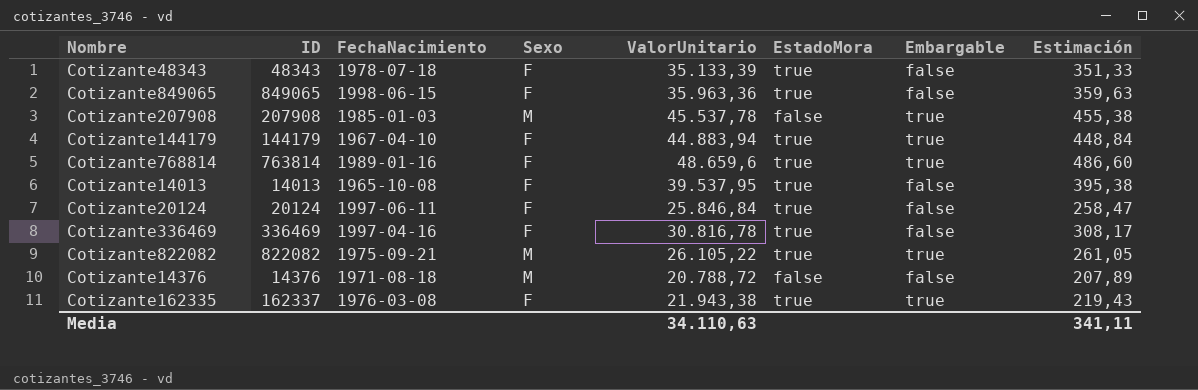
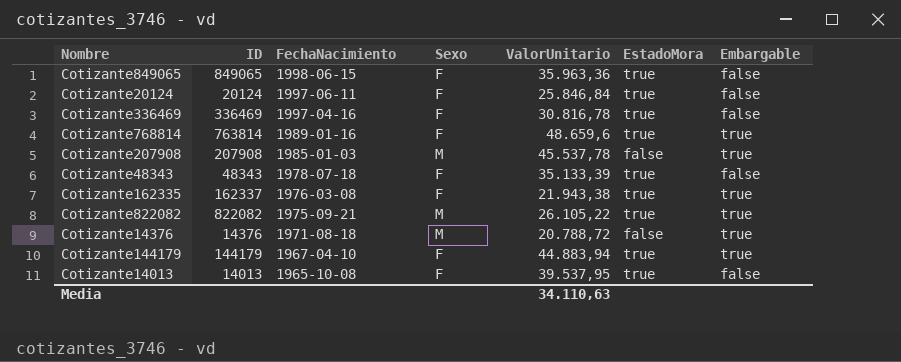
row order: none -> FechaNacimiento descending
column Estimación | formula: [ValorUnitario] * 0,01 -> none
Cotizante14376 | Embargable: false -> true

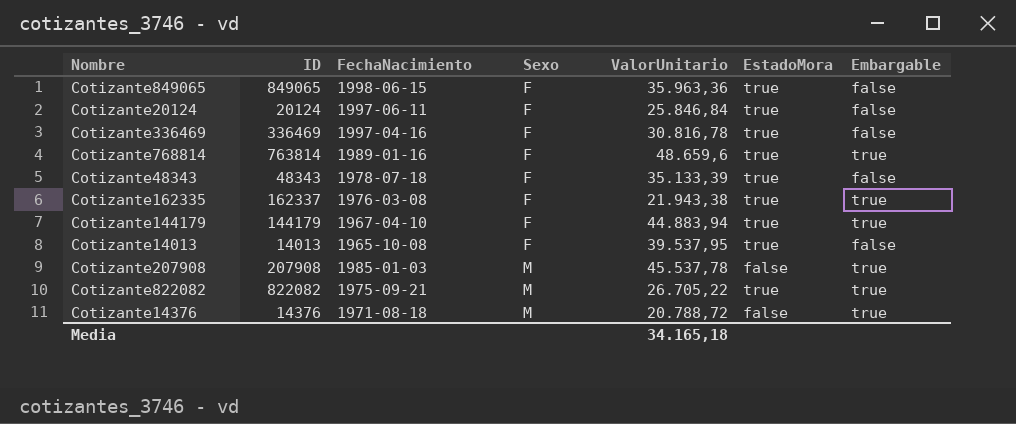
row order: FechaNacimiento descending -> Sexo ascending
Cotizante822082 | ValorUnitario: 26.105,22 -> 26.705,22
Media | ValorUnitario: 34.110,63 -> 34.165,18

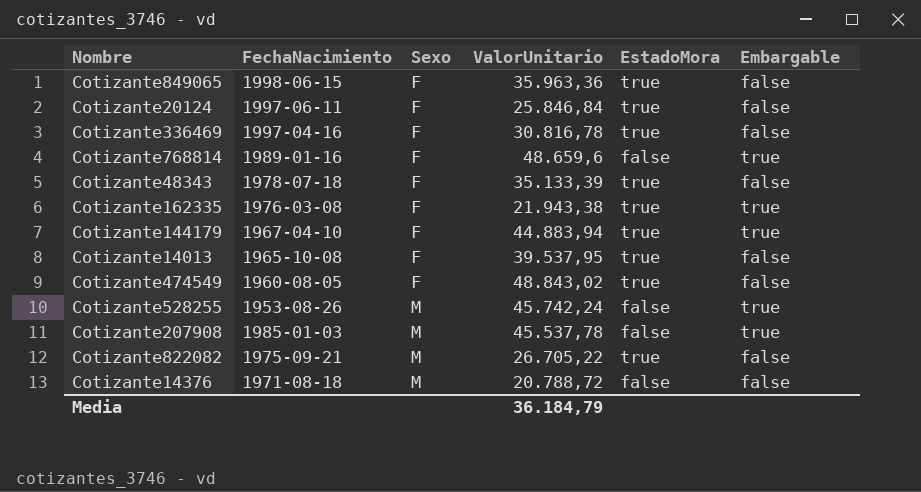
column ID | position: 2 -> none
Cotizante768814 | EstadoMora: true -> false
row Cotizante474549: none -> 1960-08-05 | F | 48.843,02 | true | false
row Cotizante528255: none -> 1953-08-26 | M | 45.742,24 | false | true
Cotizante822082 | Embargable: true -> false
Cotizante14376 | Embargable: true -> false
Media | ValorUnitario: 34.165,18 -> 36.184,79

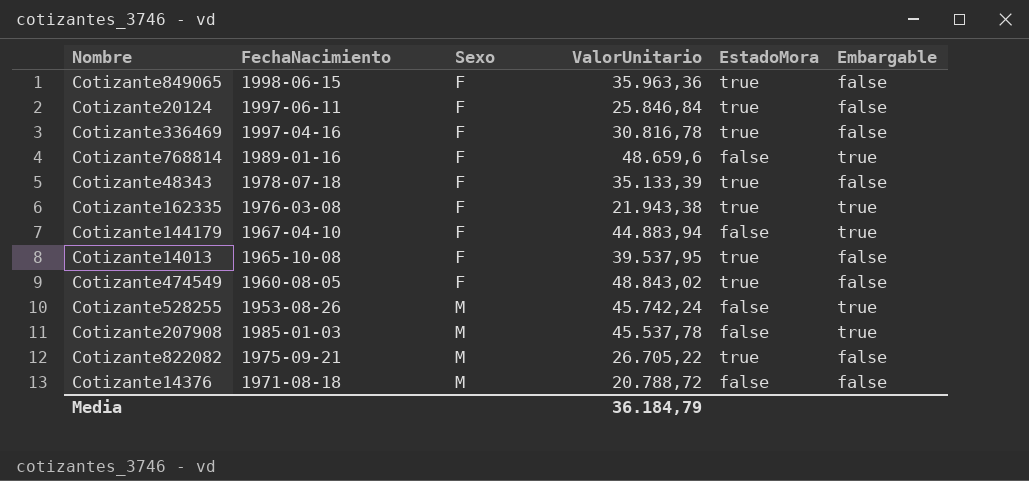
Cotizante144179 | EstadoMora: true -> false

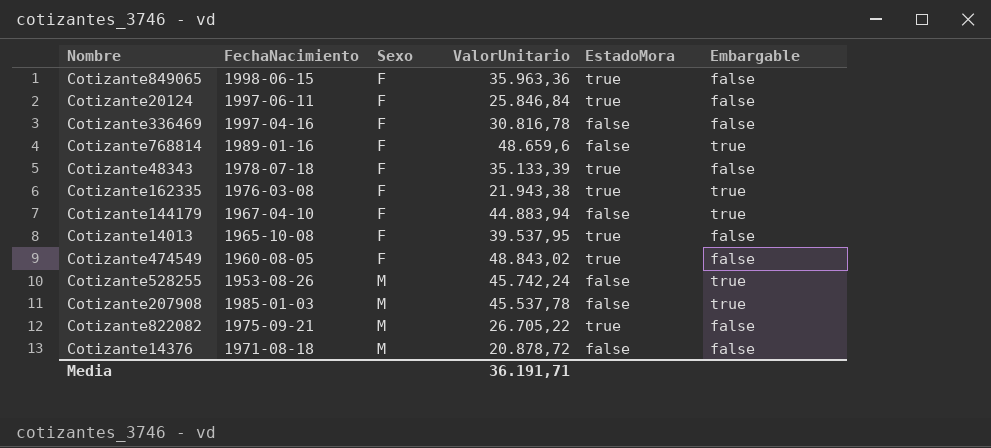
Cotizante336469 | EstadoMora: true -> false
Cotizante14376 | ValorUnitario: 20.788,72 -> 20.878,72
Media | ValorUnitario: 36.184,79 -> 36.191,71

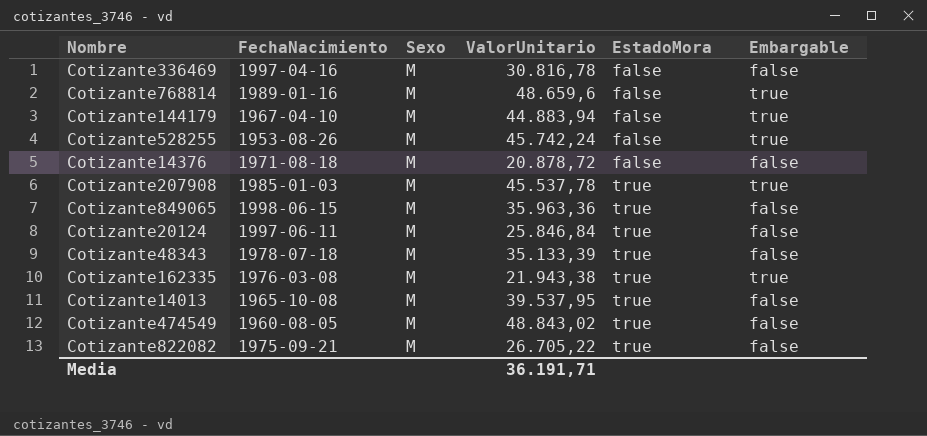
row order: Sexo ascending -> EstadoMora ascending
Cotizante336469 | Sexo: F -> M
Cotizante768814 | Sexo: F -> M
Cotizante144179 | Sexo: F -> M
Cotizante207908 | EstadoMora: false -> true
Cotizante849065 | Sexo: F -> M
Cotizante20124 | Sexo: F -> M
Cotizante48343 | Sexo: F -> M
Cotizante162335 | Sexo: F -> M
Cotizante14013 | Sexo: F -> M
Cotizante474549 | Sexo: F -> M

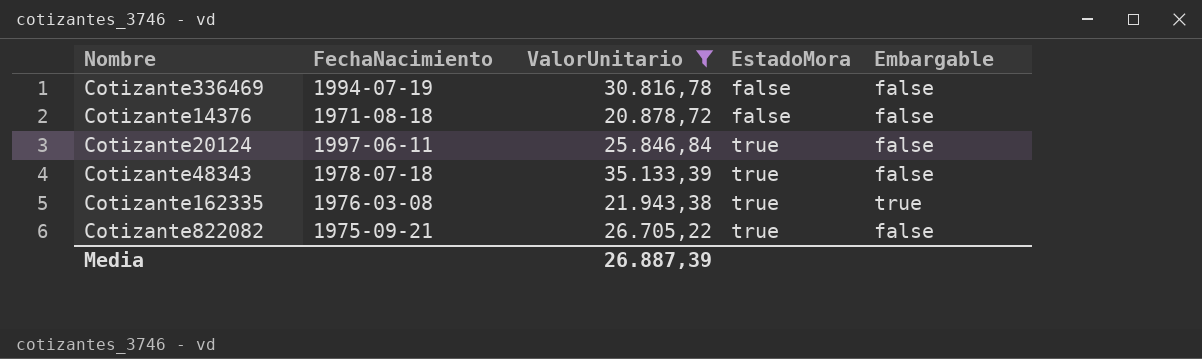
filter: none -> ValorUnitario <= 35.133,39
column Sexo | position: 3 -> none
Cotizante336469 | FechaNacimiento: 1997-04-16 -> 1994-07-19
Media | ValorUnitario: 36.191,71 -> 26.887,39

